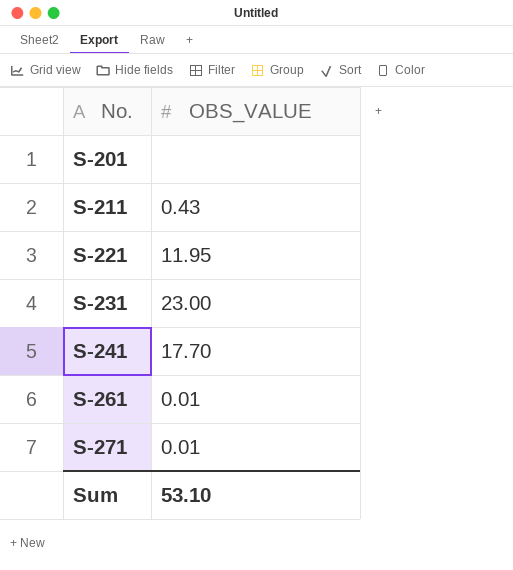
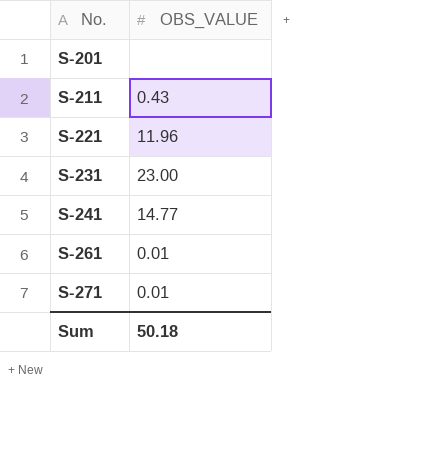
S-221 | OBS_VALUE: 11.95 -> 11.96
S-241 | OBS_VALUE: 17.70 -> 14.77
Sum | OBS_VALUE: 53.10 -> 50.18

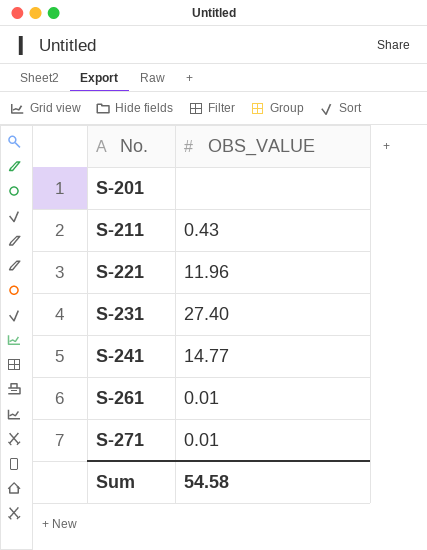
S-231 | OBS_VALUE: 23.00 -> 27.40
Sum | OBS_VALUE: 50.18 -> 54.58

